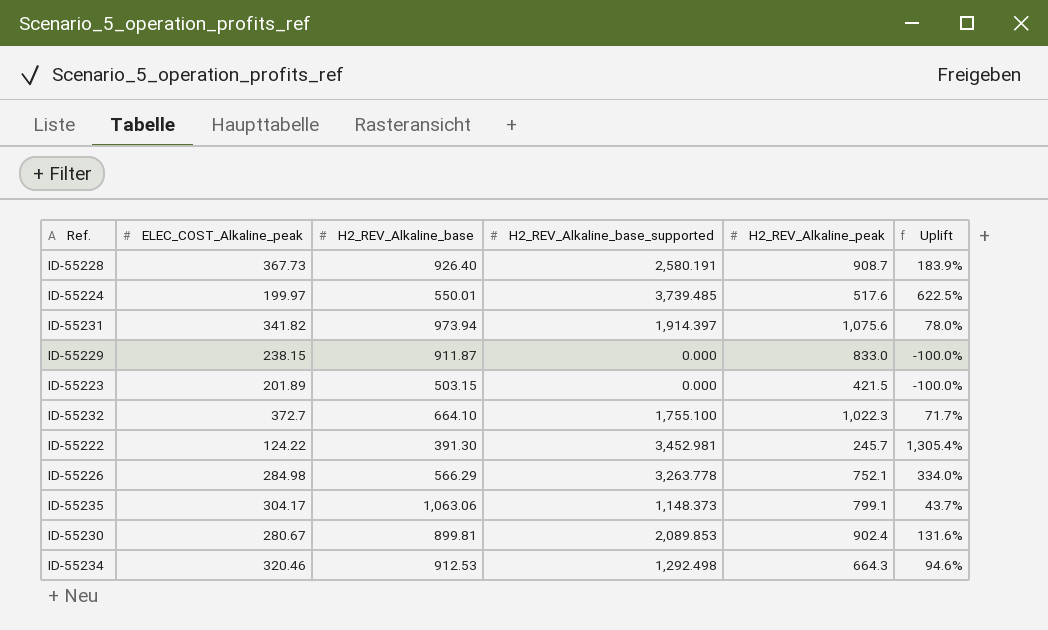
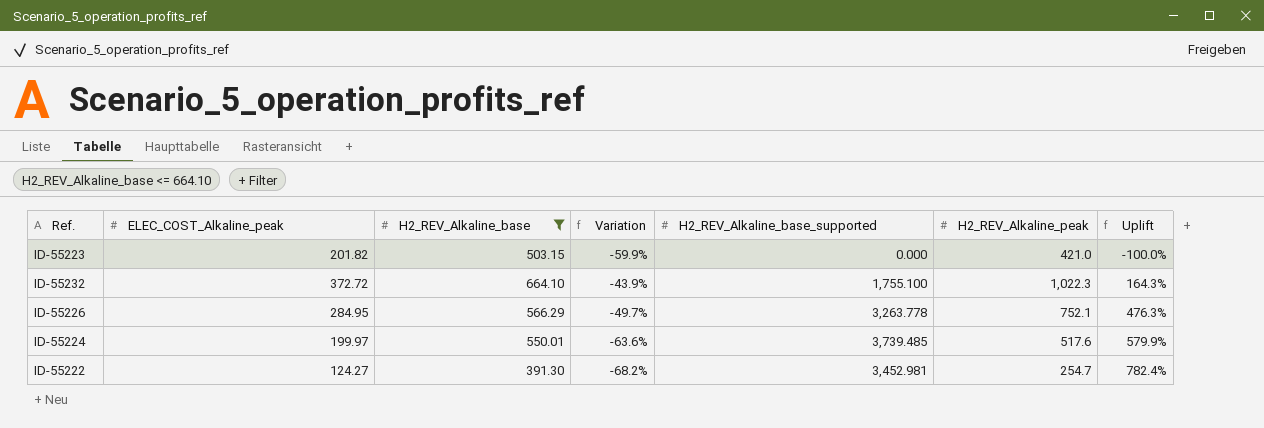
filter: none -> H2_REV_Alkaline_base <= 664.10
row order: none -> Uplift ascending
column Variation | formula: none -> ([ELEC_COST_Alkaline_peak] - [H2_REV_Alkaline_base]) / [H2_REV_Alkaline_base]
column Uplift | formula: ([H2_REV_Alkaline_base_supported] - [H2_REV_Alkaline_peak]) / [H2_REV_Alkaline_peak] -> ([H2_REV_Alkaline_base_supported] - [H2_REV_Alkaline_base]) / [H2_REV_Alkaline_base]
ID-55223 | ELEC_COST_Alkaline_peak: 201.89 -> 201.82
ID-55223 | H2_REV_Alkaline_peak: 421.5 -> 421.0
ID-55232 | ELEC_COST_Alkaline_peak: 372.7 -> 372.72
ID-55226 | ELEC_COST_Alkaline_peak: 284.98 -> 284.95
ID-55222 | ELEC_COST_Alkaline_peak: 124.22 -> 124.27
ID-55222 | H2_REV_Alkaline_peak: 245.7 -> 254.7

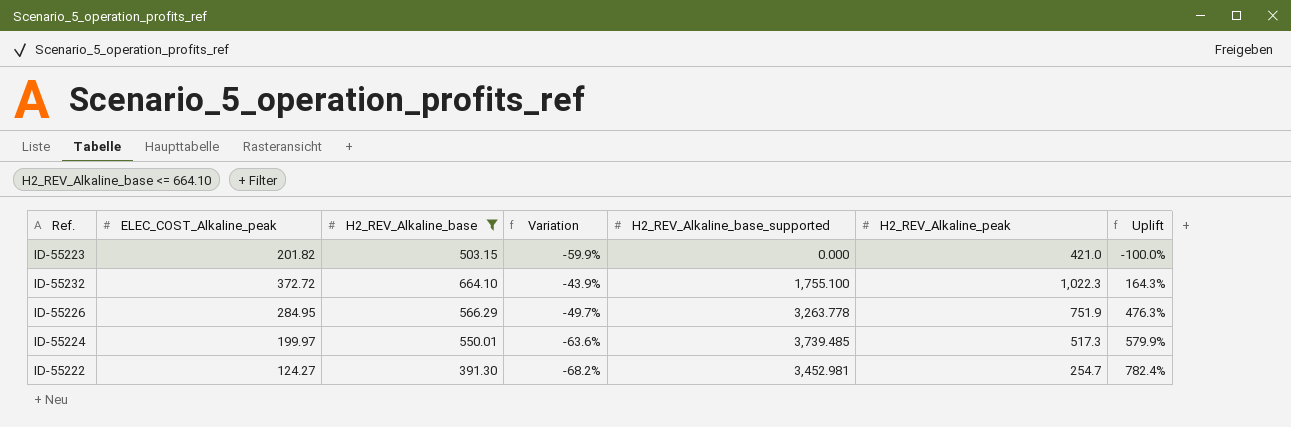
ID-55226 | H2_REV_Alkaline_peak: 752.1 -> 751.9
ID-55224 | H2_REV_Alkaline_peak: 517.6 -> 517.3

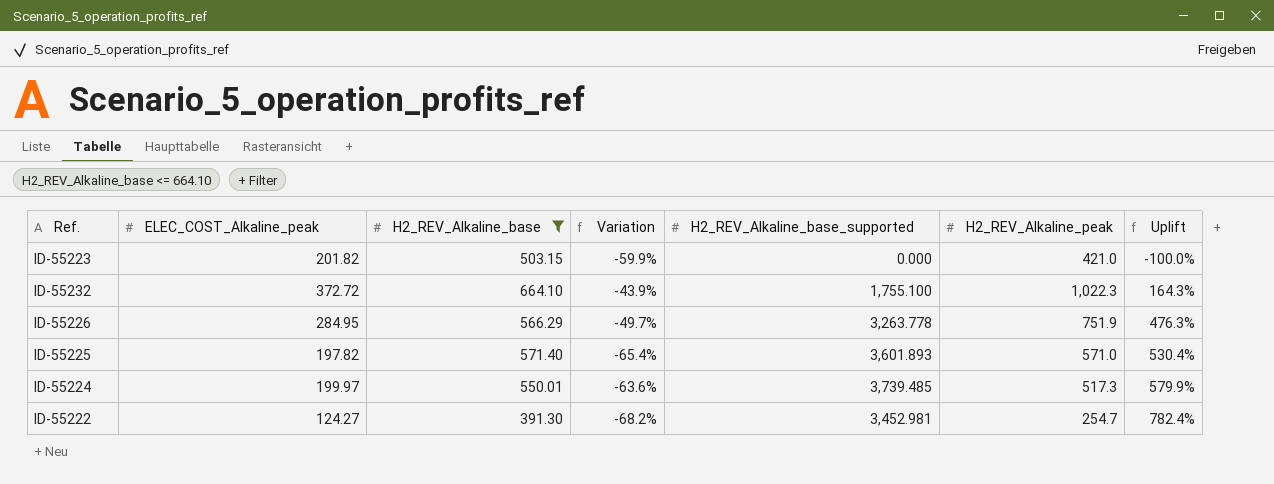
row ID-55225: none -> 197.82 | 571.40 | -65.4% | 3,601.893 | 571.0 | 530.4%

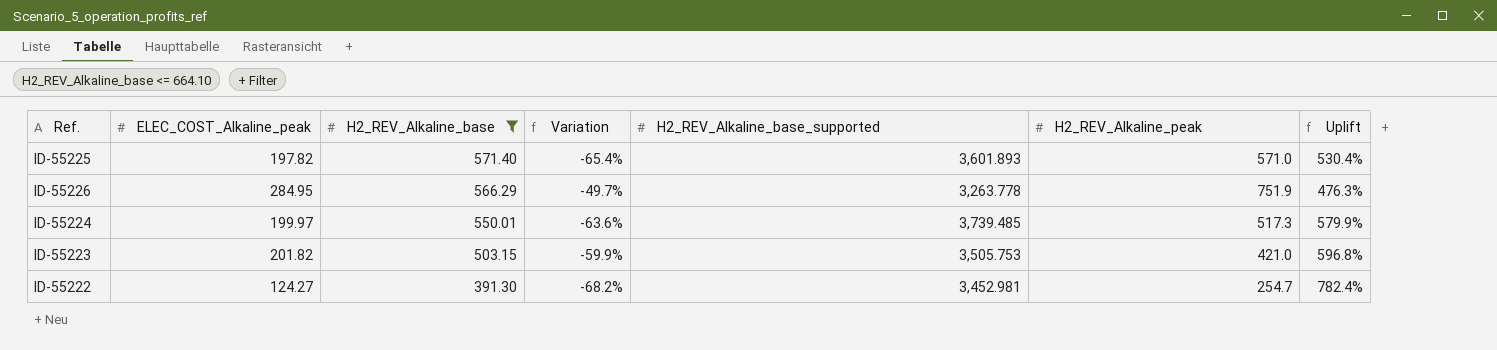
row order: Uplift ascending -> H2_REV_Alkaline_base descending
row ID-55232: 372.72 | 664.10 | -43.9% | 1,755.100 | 1,022.3 | 164.3% -> none
ID-55223 | H2_REV_Alkaline_base_supported: 0.000 -> 3,505.753
ID-55223 | Uplift: -100.0% -> 596.8%

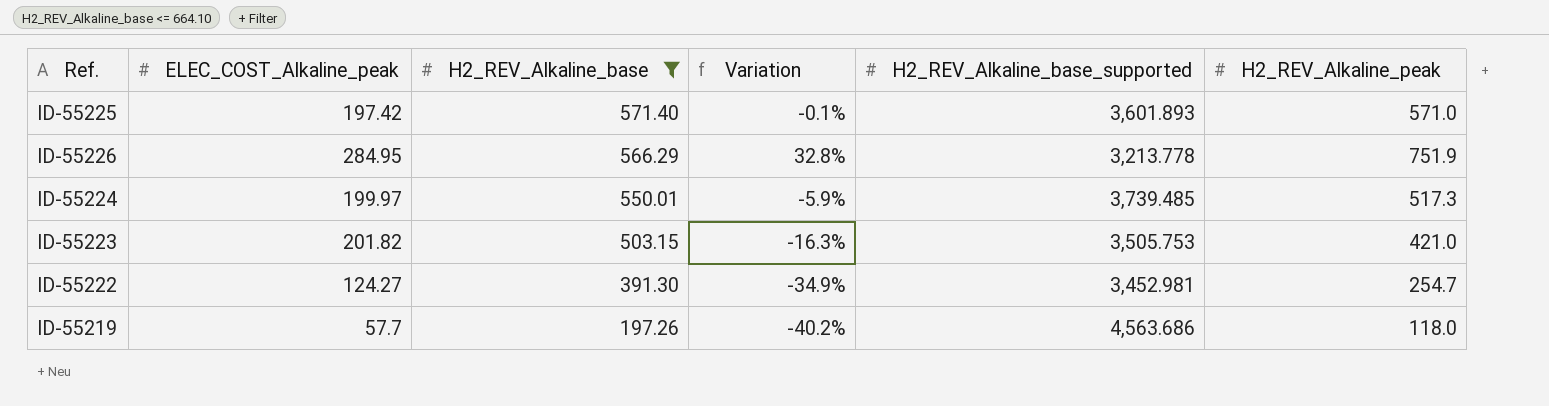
column Uplift | formula: ([H2_REV_Alkaline_base_supported] - [H2_REV_Alkaline_base]) / [H2_REV_Alkaline_base] -> none
column Variation | formula: ([ELEC_COST_Alkaline_peak] - [H2_REV_Alkaline_base]) / [H2_REV_Alkaline_base] -> ([H2_REV_Alkaline_peak] - [H2_REV_Alkaline_base]) / [H2_REV_Alkaline_base]
ID-55225 | ELEC_COST_Alkaline_peak: 197.82 -> 197.42
ID-55226 | H2_REV_Alkaline_base_supported: 3,263.778 -> 3,213.778
row ID-55219: none -> 57.7 | 197.26 | -40.2% | 4,563.686 | 118.0

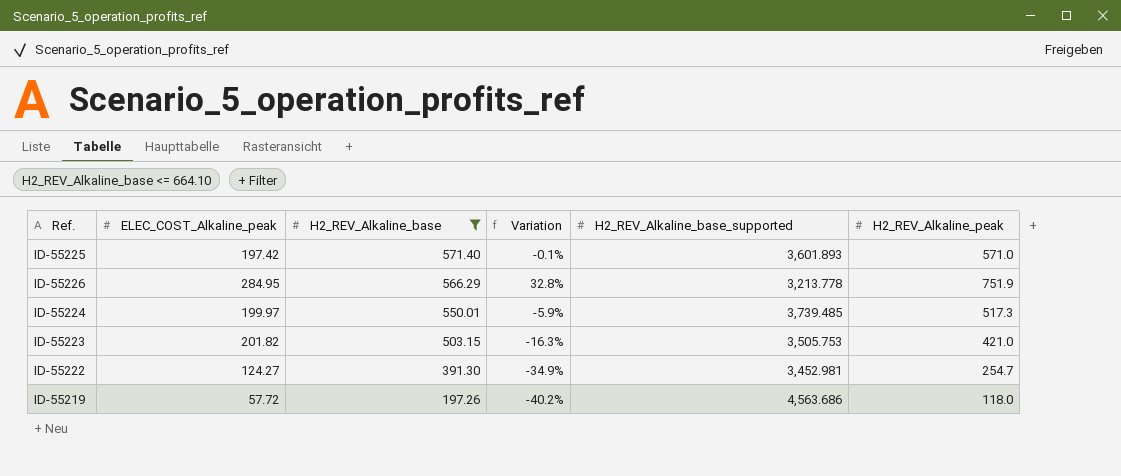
ID-55219 | ELEC_COST_Alkaline_peak: 57.7 -> 57.72

